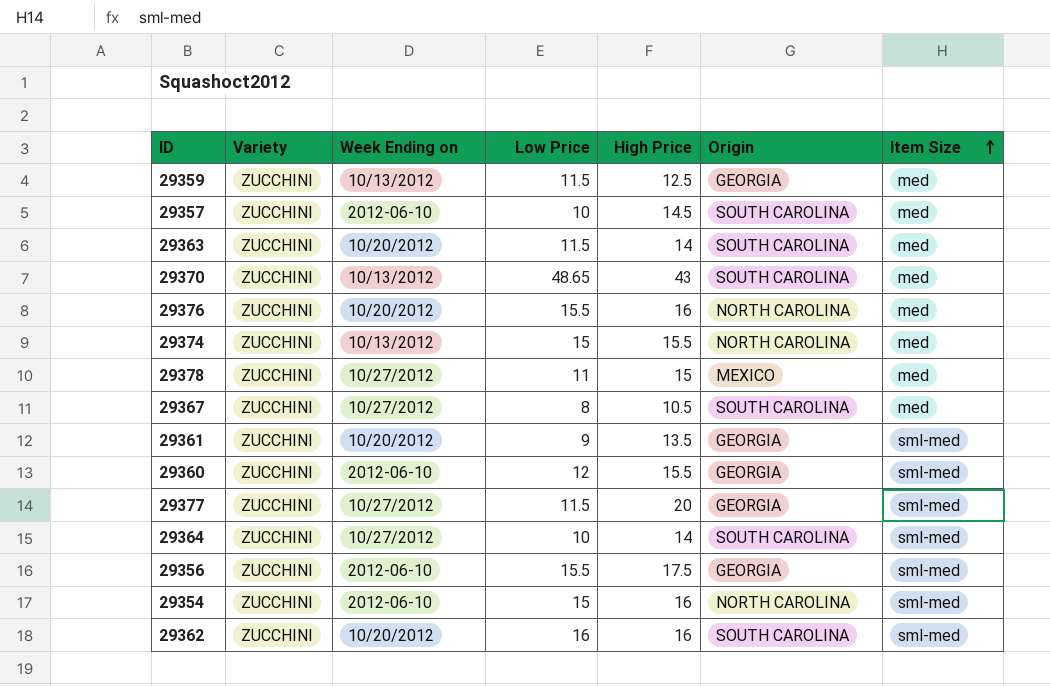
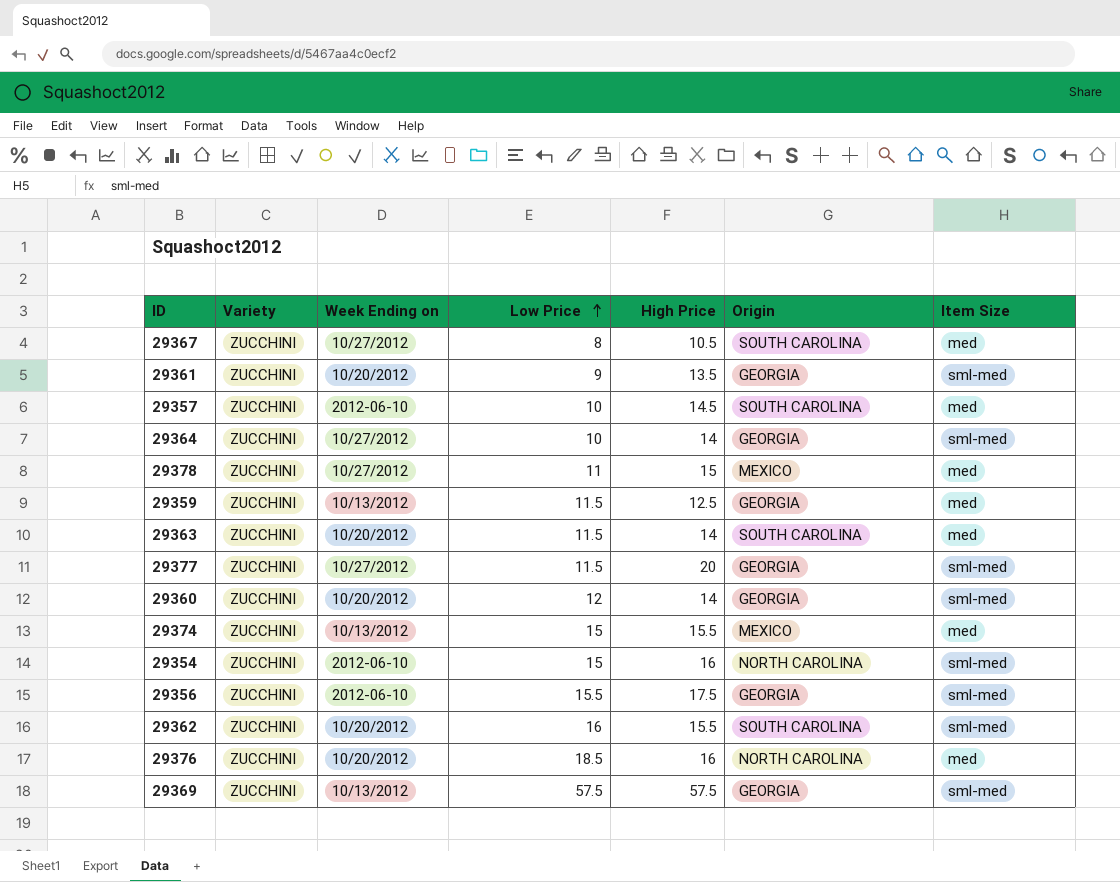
row order: Item Size ascending -> Low Price ascending
row 29370: ZUCCHINI | 10/13/2012 | 48.65 | 43 | SOUTH CAROLINA | med -> none
29364 | Origin: SOUTH CAROLINA -> GEORGIA
29360 | Week Ending on: 2012-06-10 -> 10/20/2012
29360 | High Price: 15.5 -> 14
29374 | Origin: NORTH CAROLINA -> MEXICO
29362 | High Price: 16 -> 15.5
29376 | Low Price: 15.5 -> 18.5
row 29369: none -> ZUCCHINI | 10/13/2012 | 57.5 | 57.5 | GEORGIA | sml-med

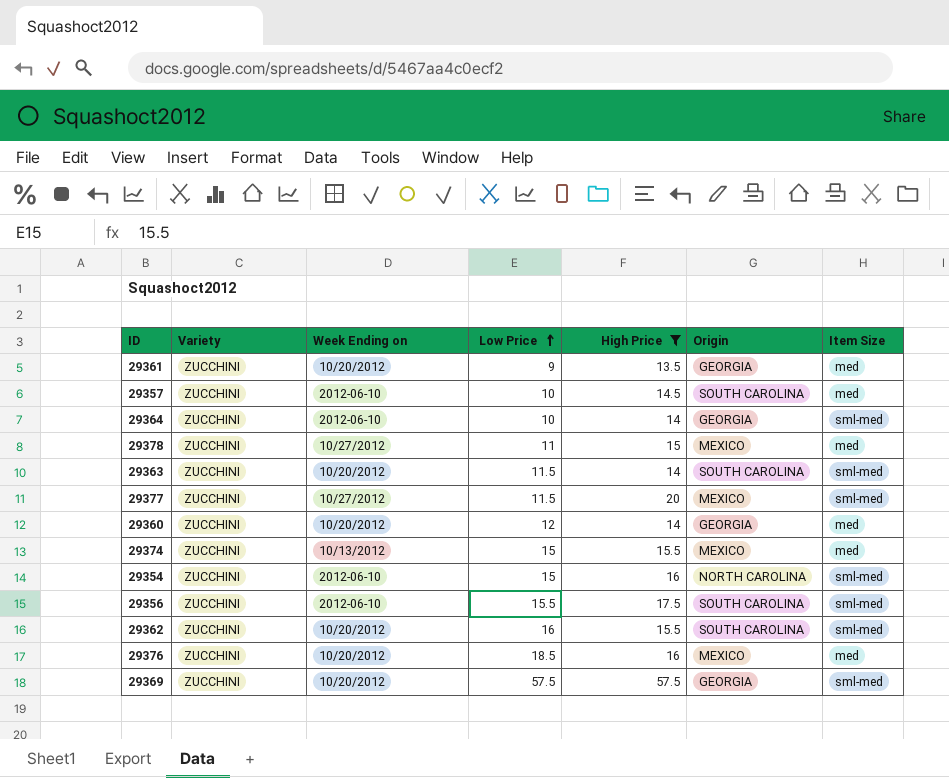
filter: none -> High Price >= 13.5
29361 | Item Size: sml-med -> med
29364 | Week Ending on: 10/27/2012 -> 2012-06-10
29363 | Item Size: med -> sml-med
29377 | Origin: GEORGIA -> MEXICO
29360 | Item Size: sml-med -> med
29356 | Origin: GEORGIA -> SOUTH CAROLINA
29376 | Origin: NORTH CAROLINA -> MEXICO
29369 | Week Ending on: 10/13/2012 -> 10/20/2012

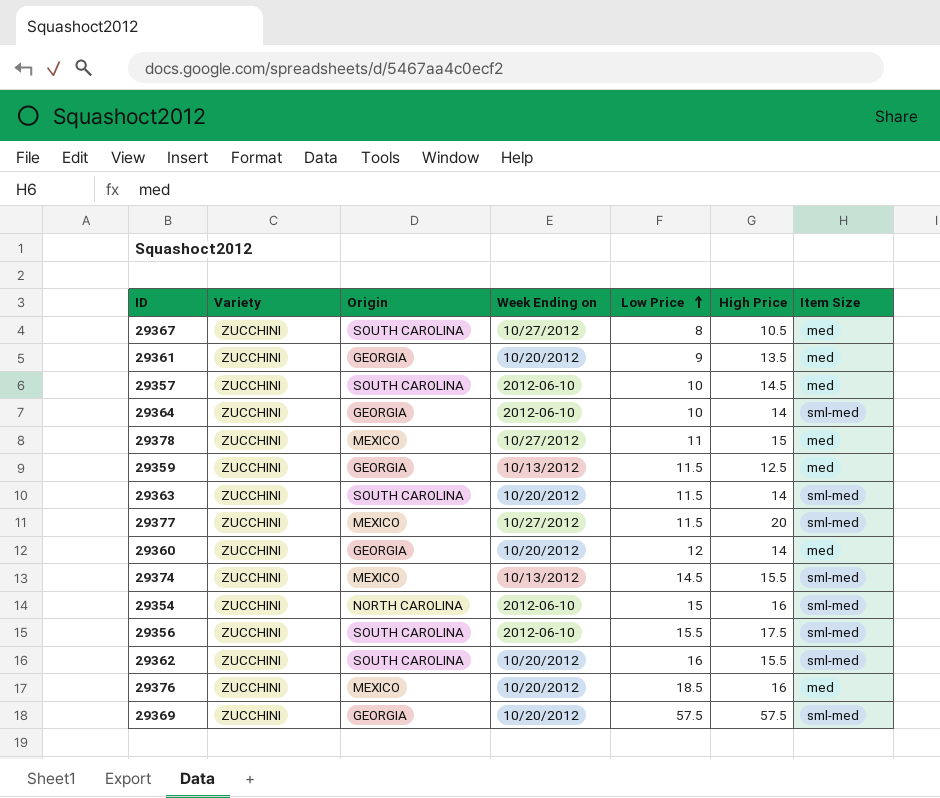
filter: High Price >= 13.5 -> none
column Origin | position: 6 -> 3
29374 | Low Price: 15 -> 14.5
29374 | Item Size: med -> sml-med

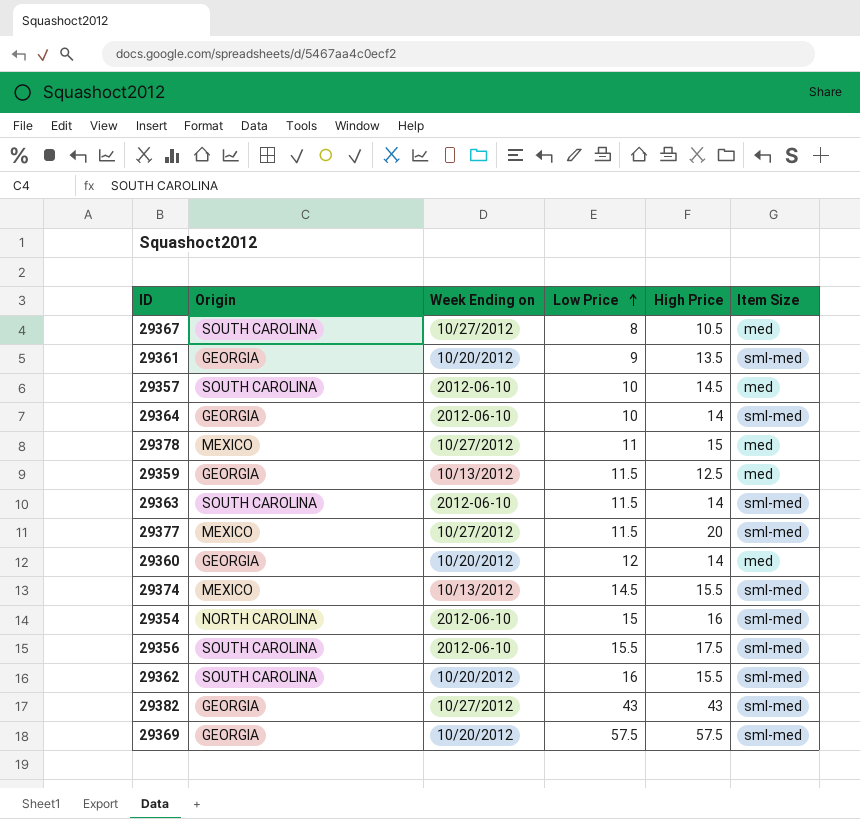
column Variety | position: 2 -> none
row 29376: ZUCCHINI | MEXICO | 10/20/2012 | 18.5 | 16 | med -> none
29361 | Item Size: med -> sml-med
29363 | Week Ending on: 10/20/2012 -> 2012-06-10
row 29382: none -> GEORGIA | 10/27/2012 | 43 | 43 | sml-med

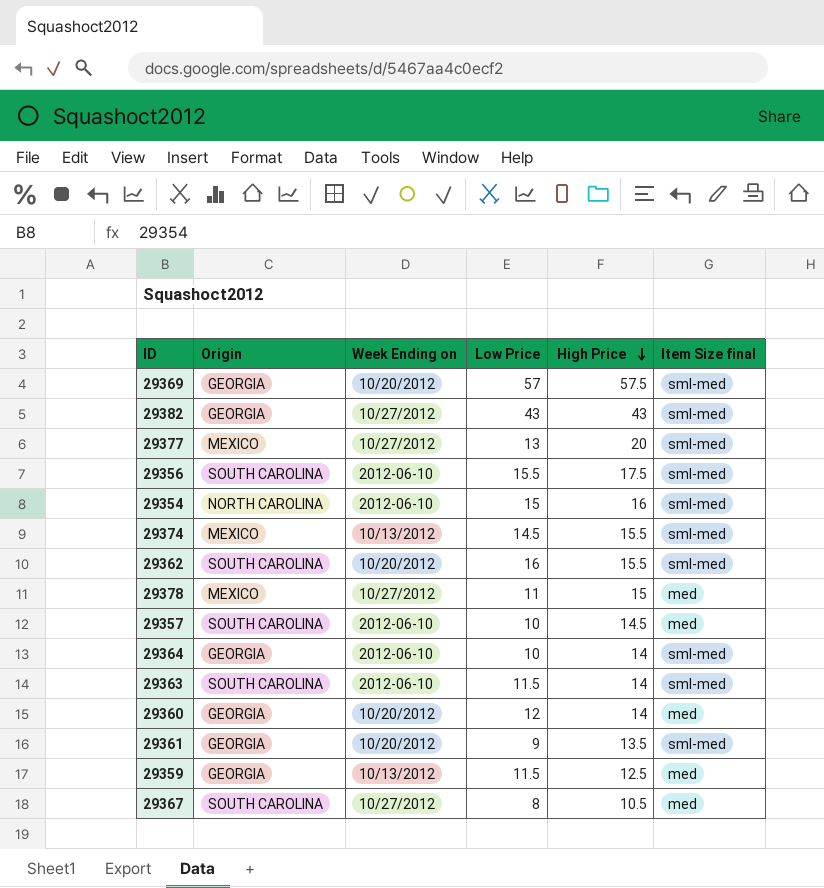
row order: Low Price ascending -> High Price descending
column name: Item Size -> Item Size final
29369 | Low Price: 57.5 -> 57
29377 | Low Price: 11.5 -> 13

